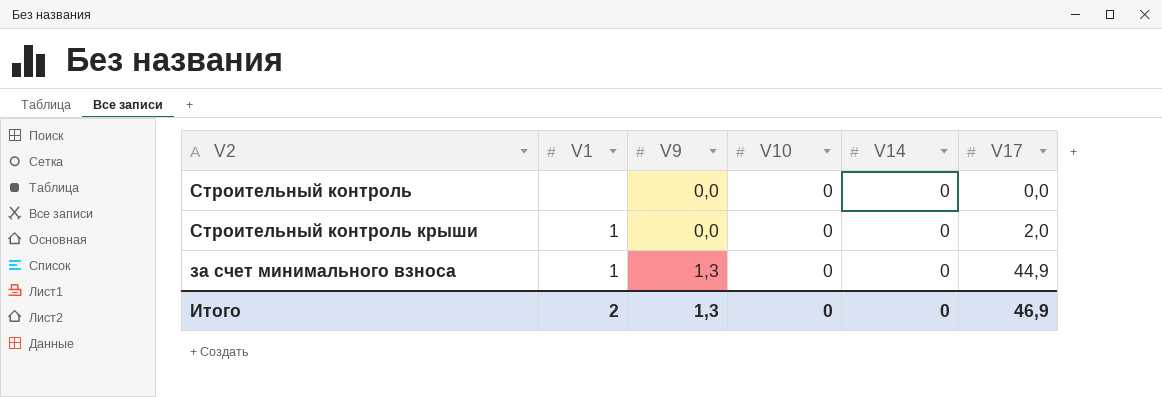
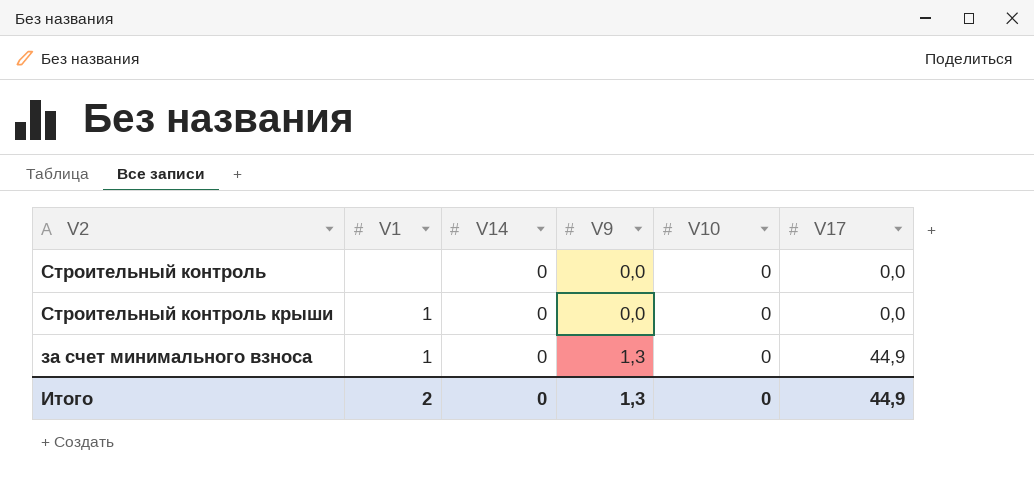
column V14 | position: 5 -> 3
Строительный контроль крыши | V17: 2,0 -> 0,0
Итого | V17: 46,9 -> 44,9

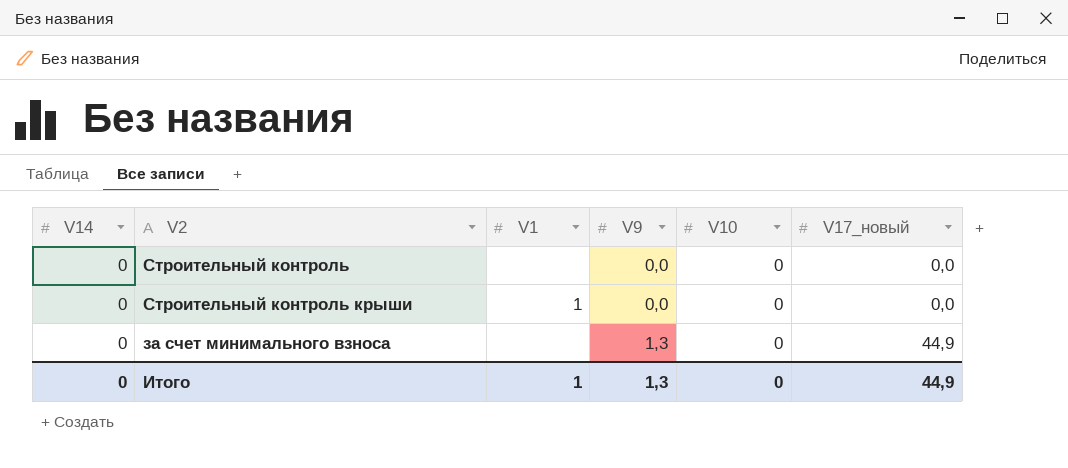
column V14 | position: 3 -> 1
column name: V17 -> V17_новый
за счет минимального взноса | V1: 1 -> none
Итого | V1: 2 -> 1

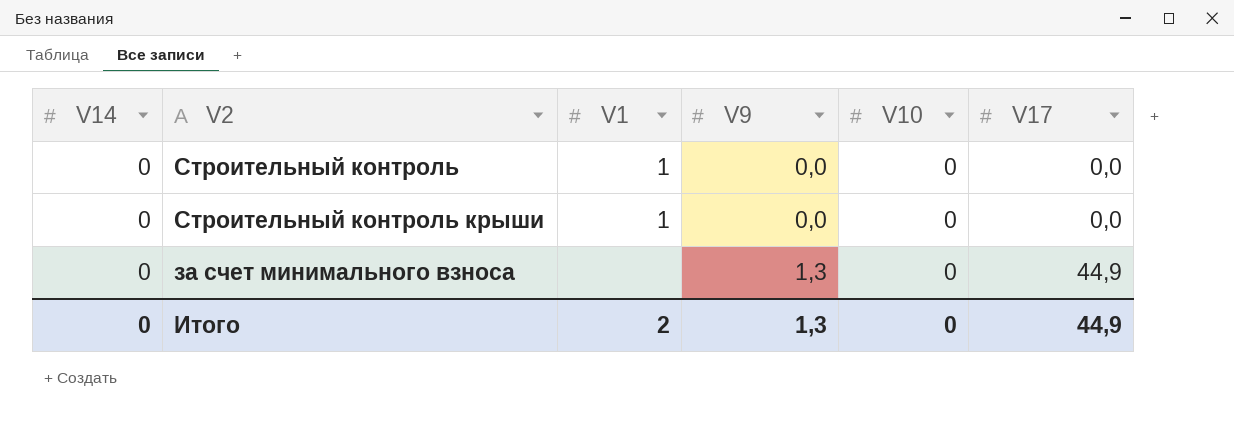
column name: V17_новый -> V17
Строительный контроль | V1: none -> 1
Итого | V1: 1 -> 2

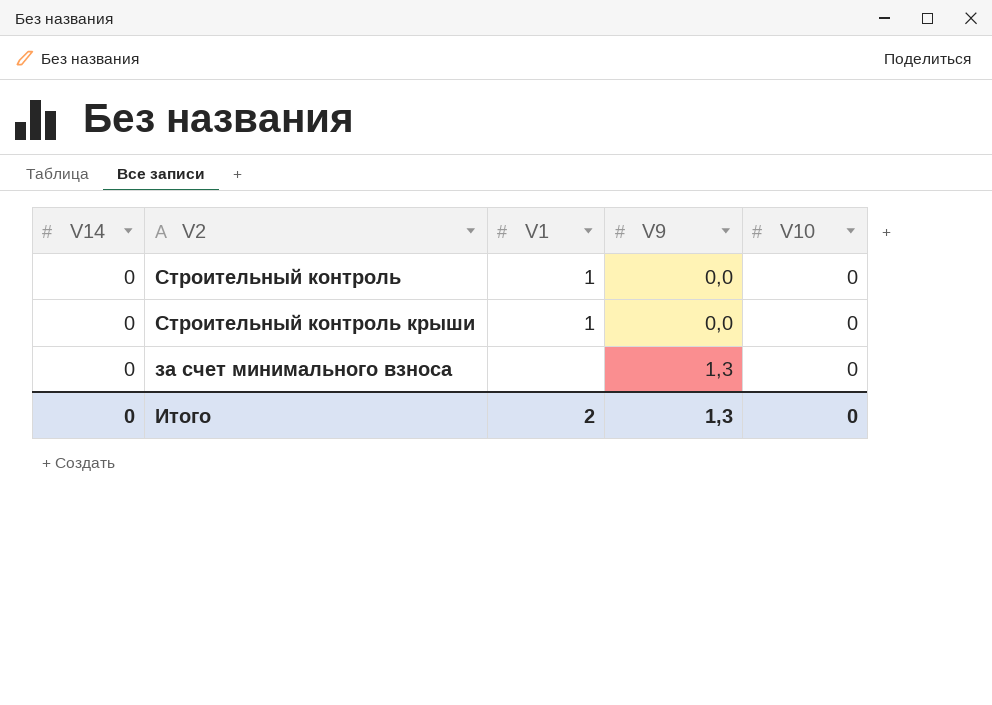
column V17 | position: 6 -> none

